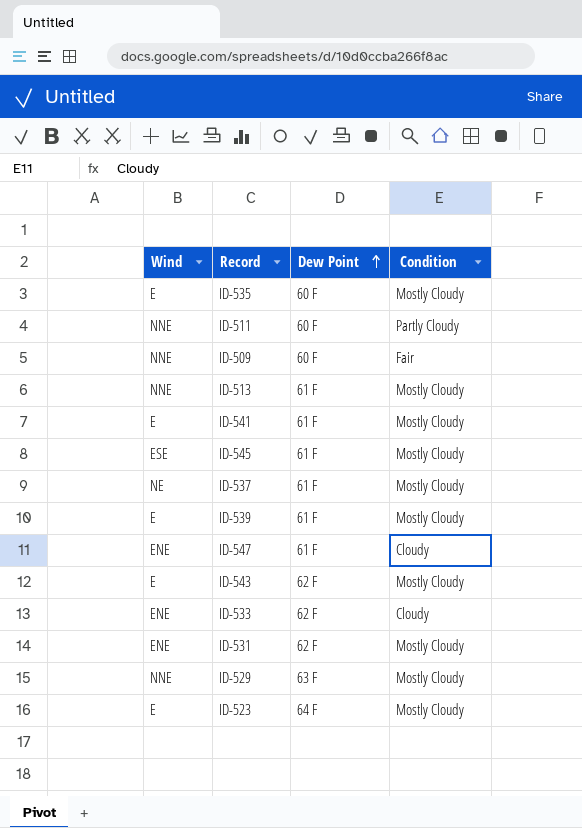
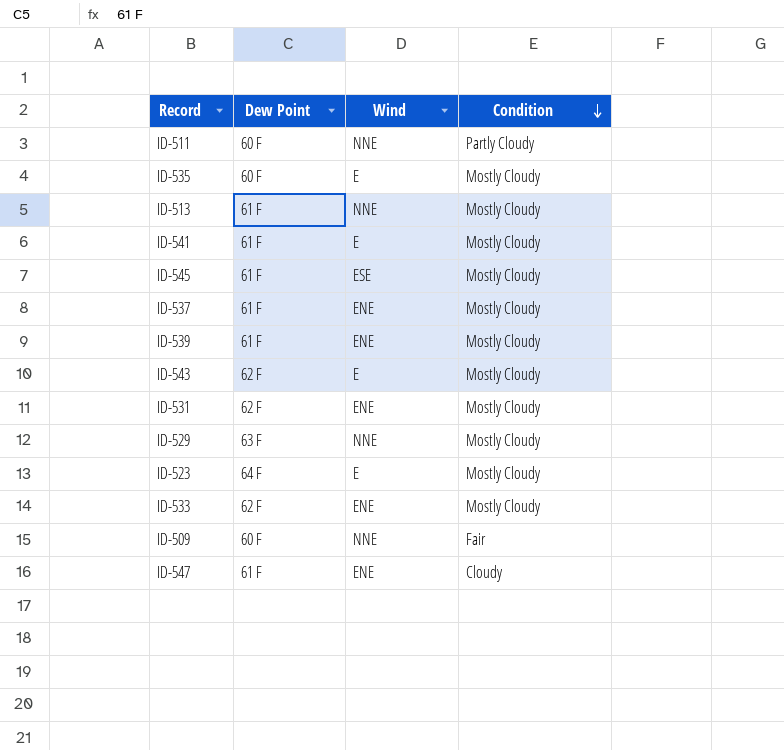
row order: Dew Point ascending -> Condition descending
column Wind | position: 1 -> 3
ID-537 | Wind: NE -> ENE
ID-539 | Wind: E -> ENE
ID-533 | Condition: Cloudy -> Mostly Cloudy

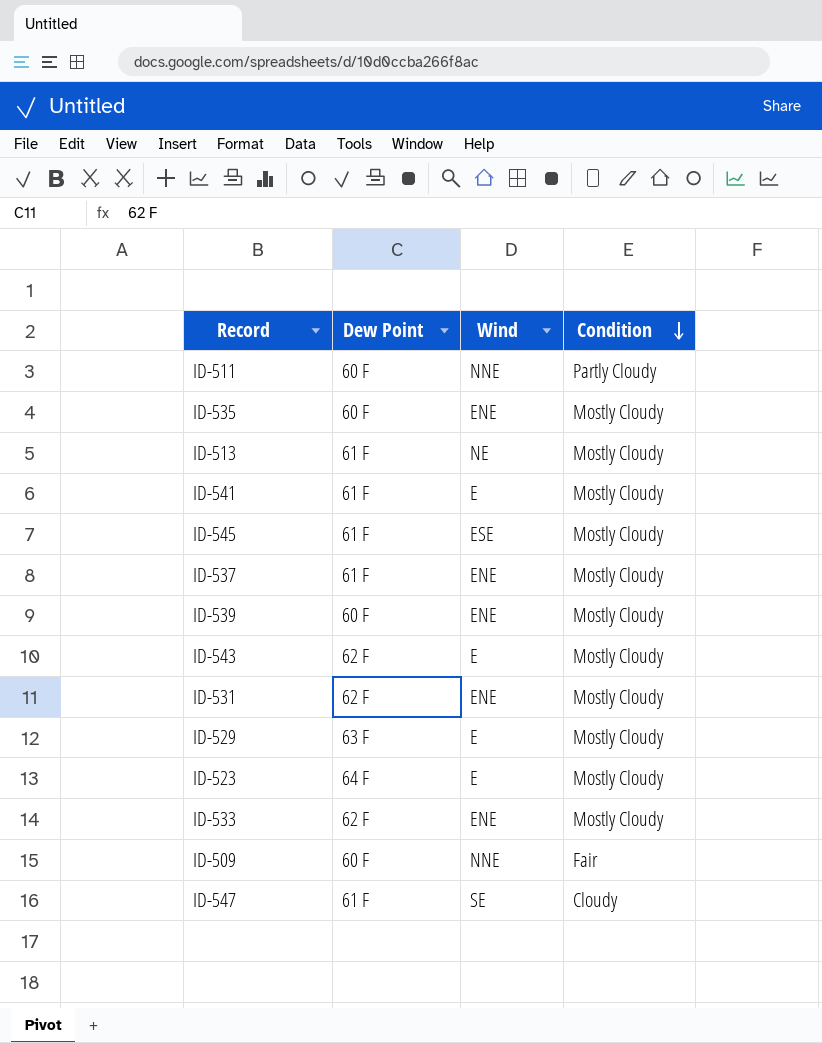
ID-535 | Wind: E -> ENE
ID-513 | Wind: NNE -> NE
ID-539 | Dew Point: 61 F -> 60 F
ID-529 | Wind: NNE -> E
ID-547 | Wind: ENE -> SE

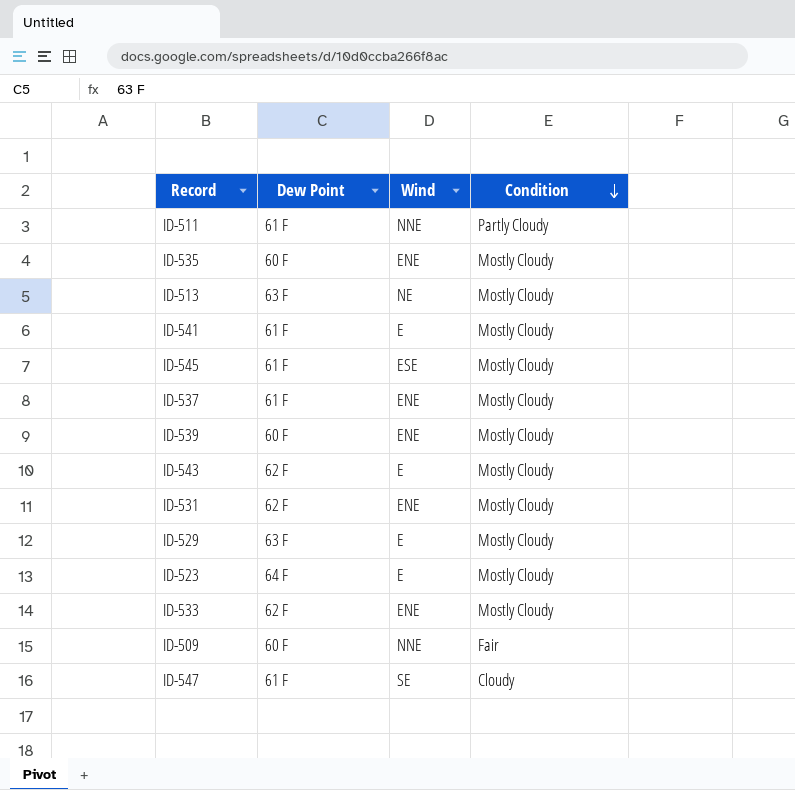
ID-511 | Dew Point: 60 F -> 61 F
ID-513 | Dew Point: 61 F -> 63 F

